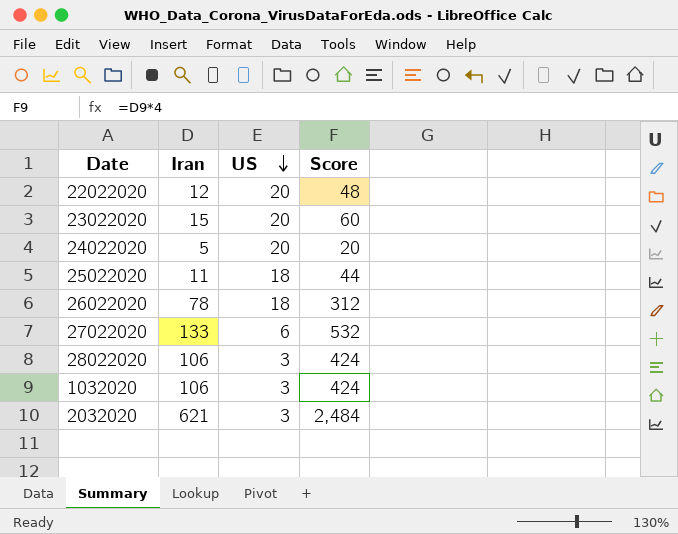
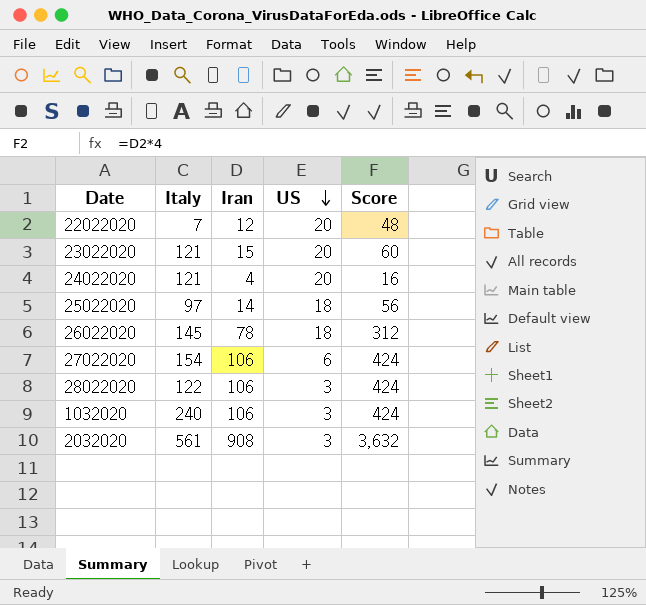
column Italy | position: none -> 2
24022020 | Iran: 5 -> 4
24022020 | Score: 20 -> 16
25022020 | Iran: 11 -> 14
25022020 | Score: 44 -> 56
27022020 | Iran: 133 -> 106
27022020 | Score: 532 -> 424
2032020 | Iran: 621 -> 908
2032020 | Score: 2,484 -> 3,632

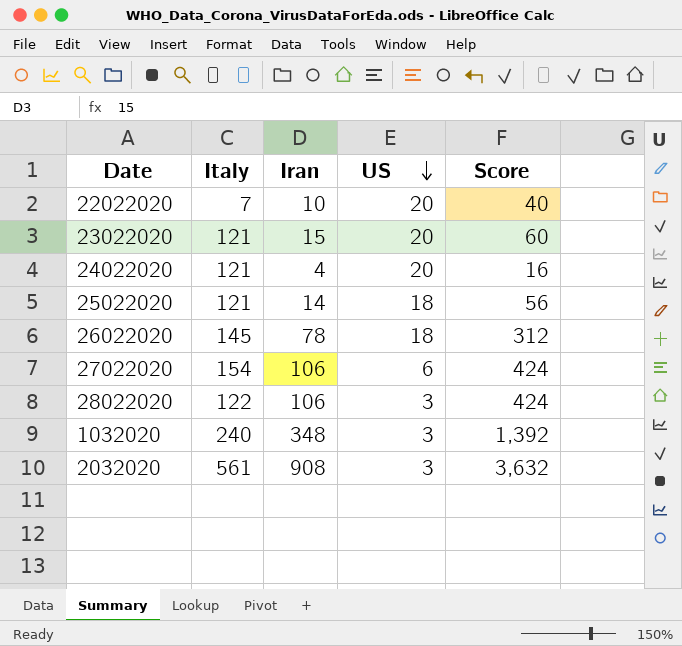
22022020 | Iran: 12 -> 10
22022020 | Score: 48 -> 40
25022020 | Italy: 97 -> 121
1032020 | Iran: 106 -> 348
1032020 | Score: 424 -> 1,392

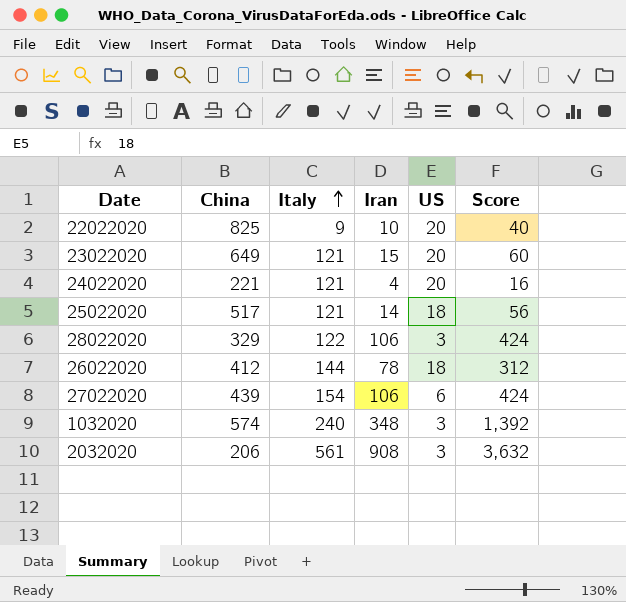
row order: US descending -> Italy ascending
column China | position: none -> 2
22022020 | Italy: 7 -> 9
26022020 | Italy: 145 -> 144

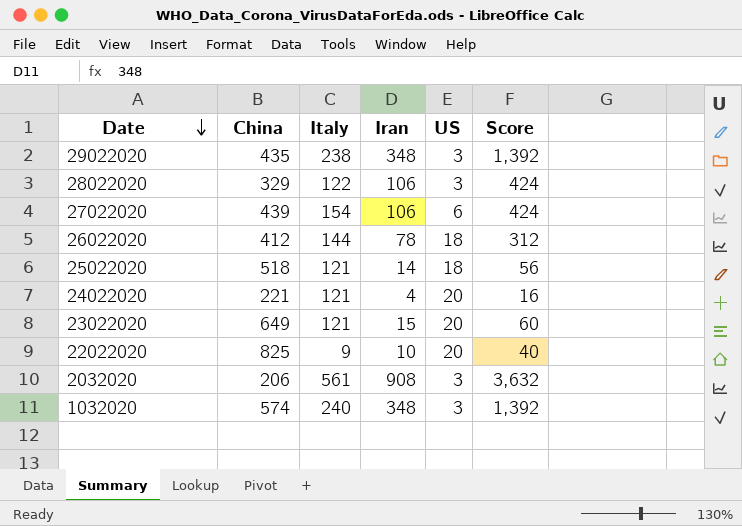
row order: Italy ascending -> Date descending
row 29022020: none -> 435 | 238 | 348 | 3 | 1,392
25022020 | China: 517 -> 518

